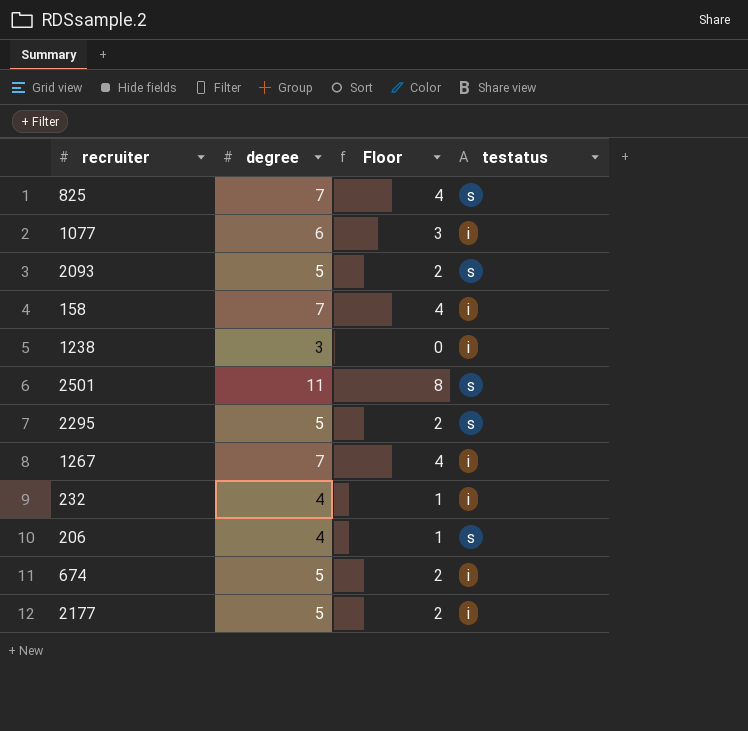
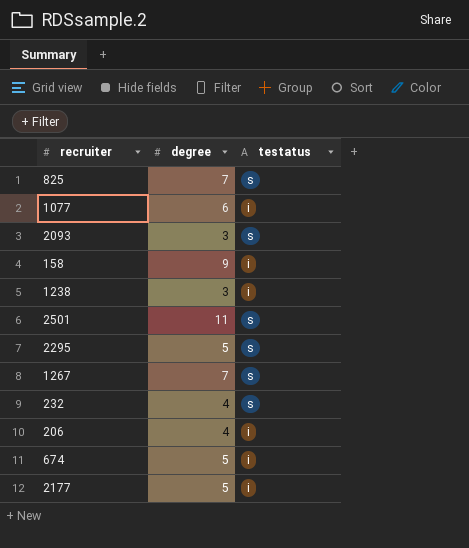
column Floor | formula: [degree] - 3 -> none
2093 | degree: 5 -> 3
158 | degree: 7 -> 9
1267 | testatus: i -> s
232 | testatus: i -> s
206 | testatus: s -> i

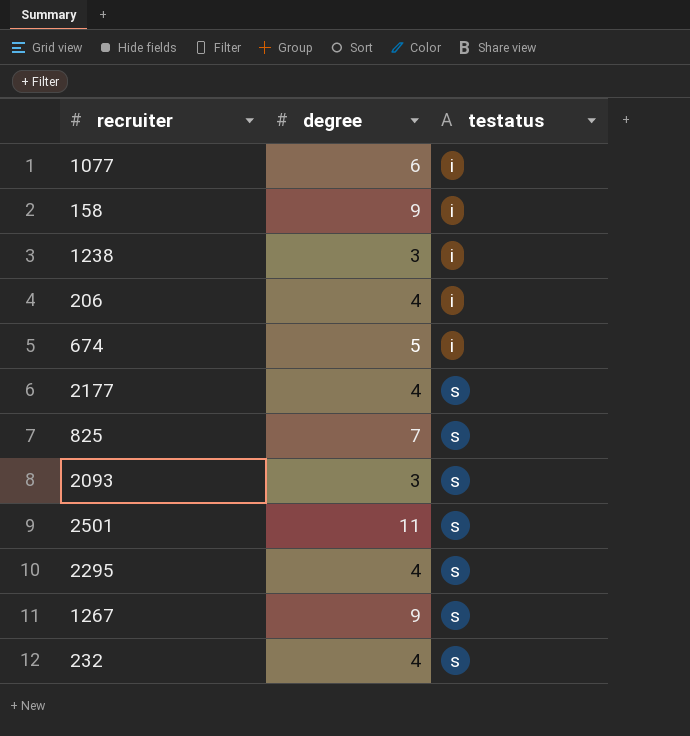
row order: none -> testatus ascending
2177 | degree: 5 -> 4
2177 | testatus: i -> s
2295 | degree: 5 -> 4
1267 | degree: 7 -> 9

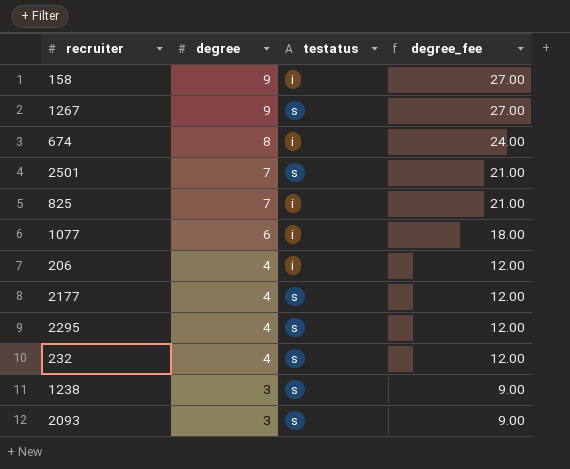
row order: testatus ascending -> degree descending
column degree_fee | formula: none -> [degree] * 3
674 | degree: 5 -> 8
2501 | degree: 11 -> 7
825 | testatus: s -> i
1238 | testatus: i -> s

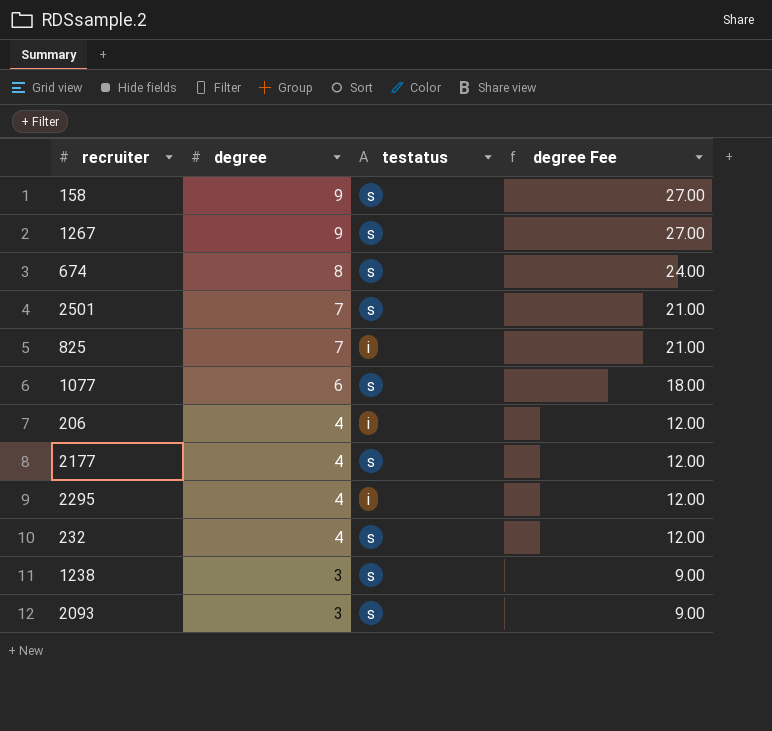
column name: degree_fee -> degree Fee
158 | testatus: i -> s
674 | testatus: i -> s
1077 | testatus: i -> s
2295 | testatus: s -> i

